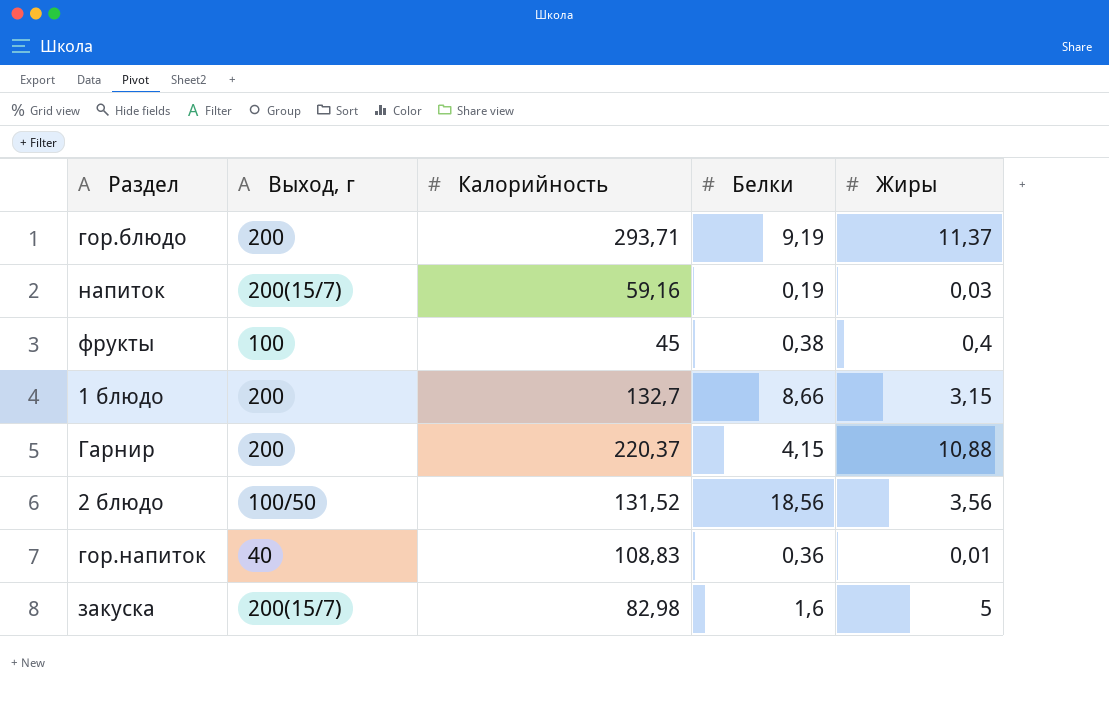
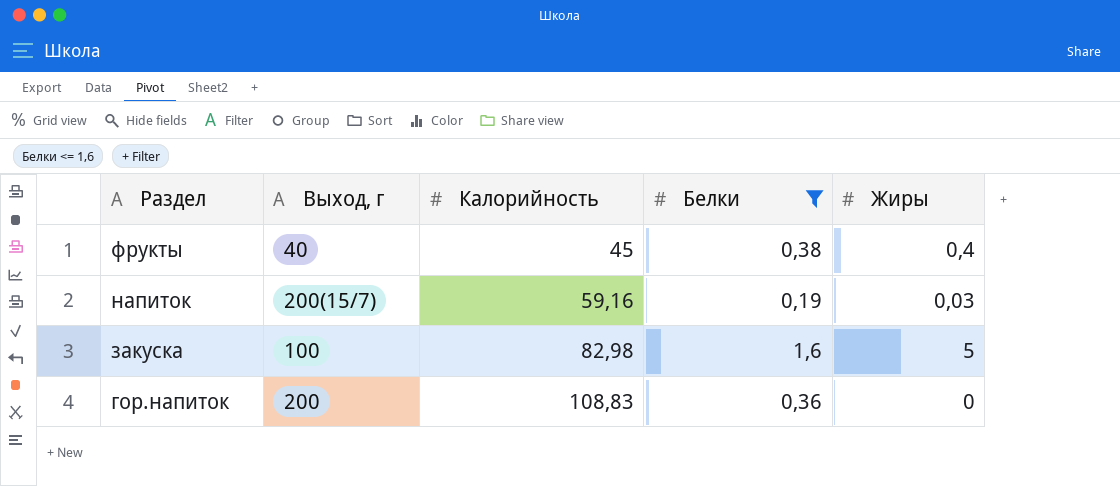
filter: none -> Белки <= 1,6
row order: none -> Раздел descending
фрукты | Выход, г: 100 -> 40
закуска | Выход, г: 200(15/7) -> 100
гор.напиток | Выход, г: 40 -> 200
гор.напиток | Жиры: 0,01 -> 0

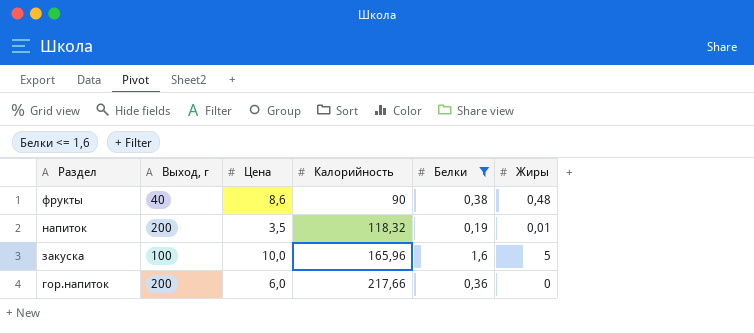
column Цена | position: none -> 3
фрукты | Калорийность: 45 -> 90
фрукты | Жиры: 0,4 -> 0,48
напиток | Выход, г: 200(15/7) -> 200
напиток | Калорийность: 59,16 -> 118,32
напиток | Жиры: 0,03 -> 0,01
закуска | Калорийность: 82,98 -> 165,96
гор.напиток | Калорийность: 108,83 -> 217,66

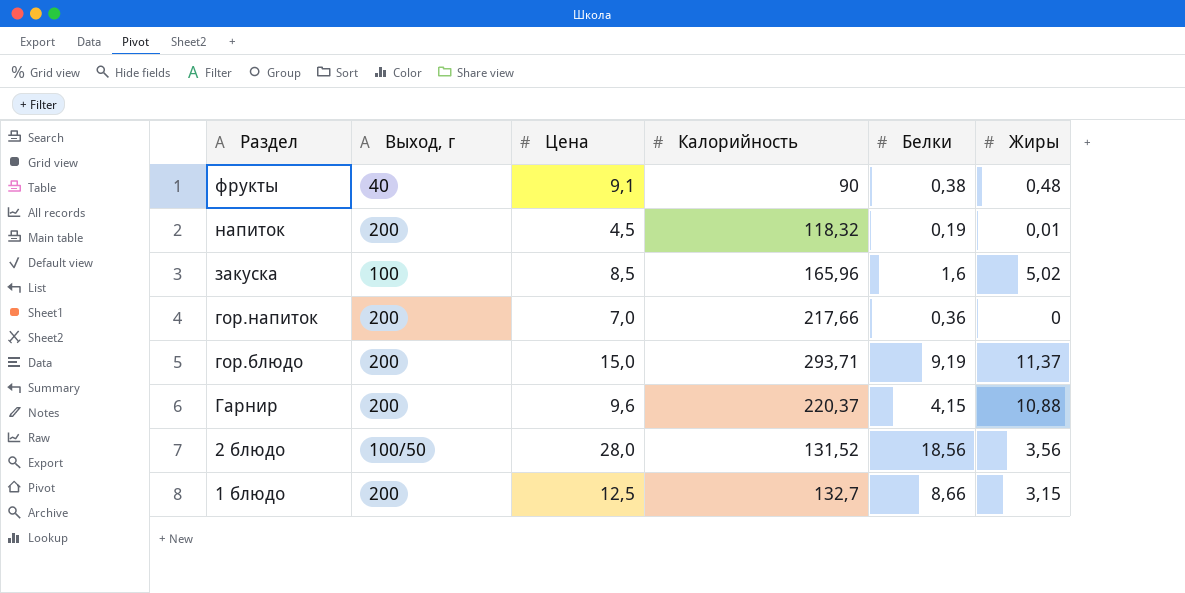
filter: Белки <= 1,6 -> none
фрукты | Цена: 8,6 -> 9,1
напиток | Цена: 3,5 -> 4,5
закуска | Цена: 10,0 -> 8,5
закуска | Жиры: 5 -> 5,02
гор.напиток | Цена: 6,0 -> 7,0

